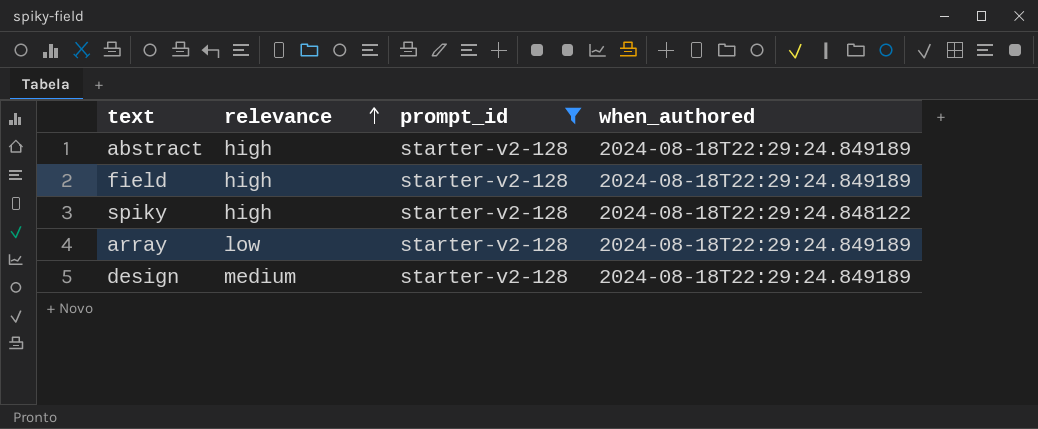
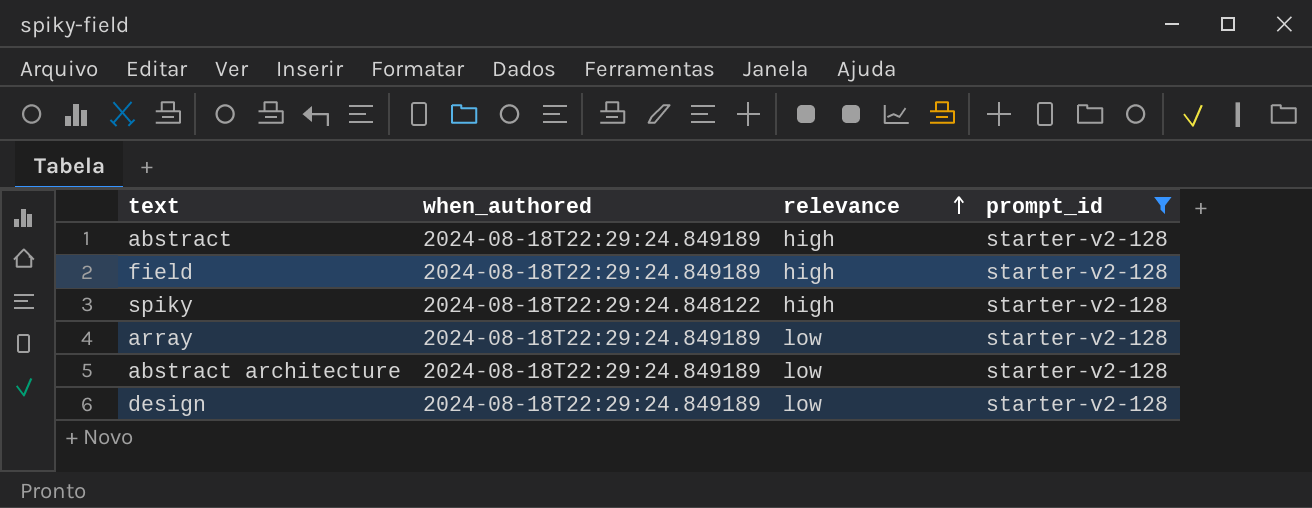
column when_authored | position: 4 -> 2
row abstract architecture: none -> 2024-08-18T22:29:24.849189 | low | starter-v2-128
design | relevance: medium -> low

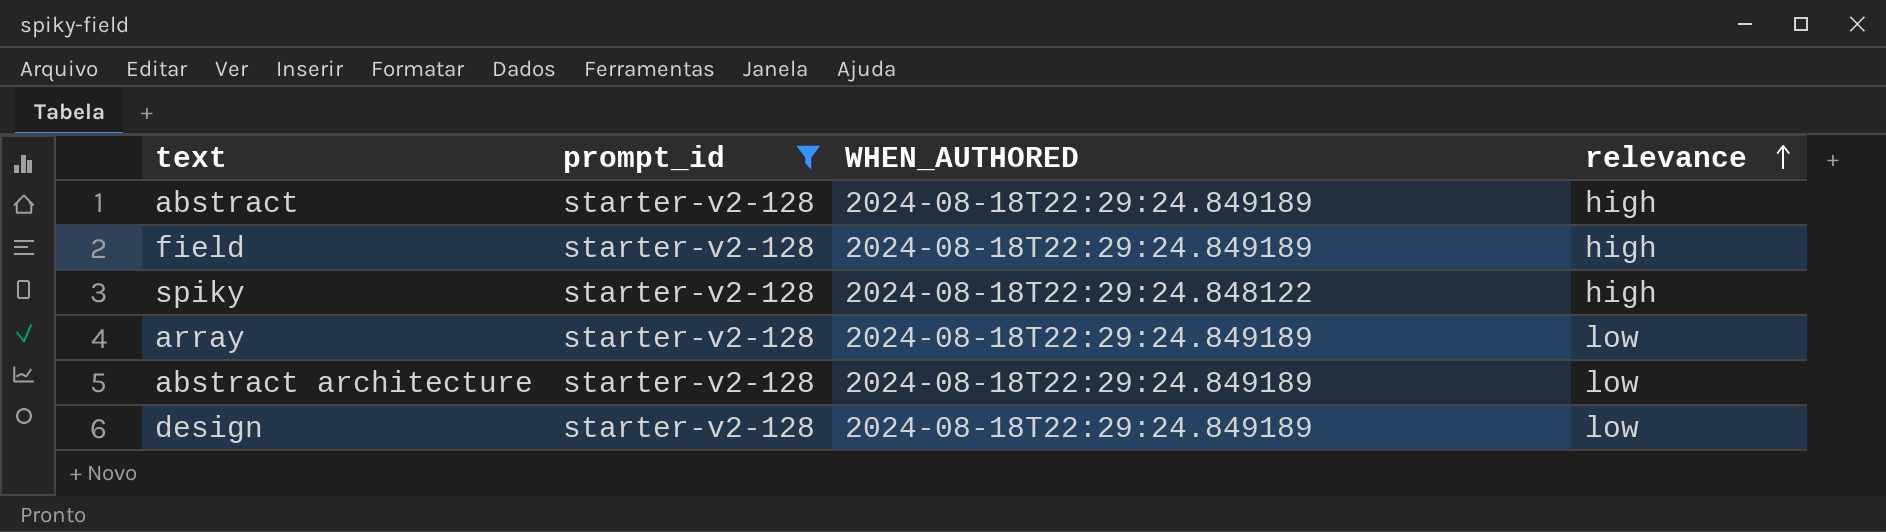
column prompt_id | position: 4 -> 2
column name: when_authored -> WHEN_AUTHORED

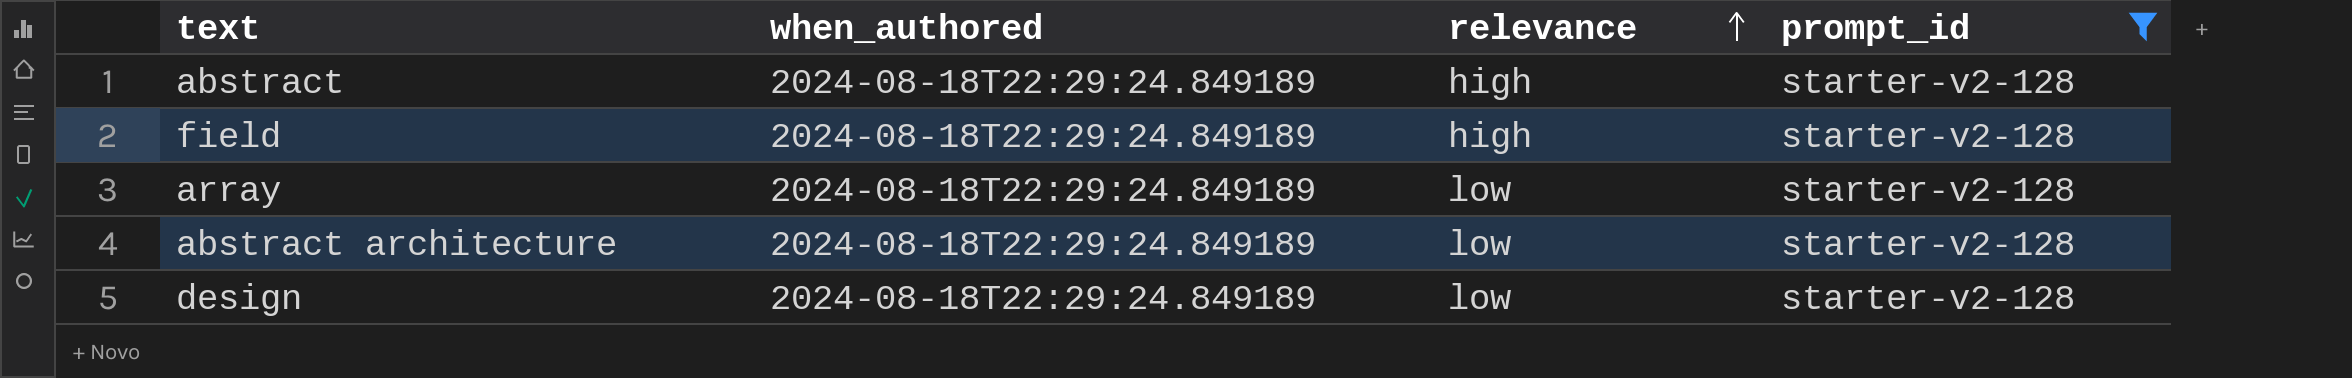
column name: WHEN_AUTHORED -> when_authored
column prompt_id | position: 2 -> 4
row spiky: starter-v2-128 | 2024-08-18T22:29:24.848122 | high -> none

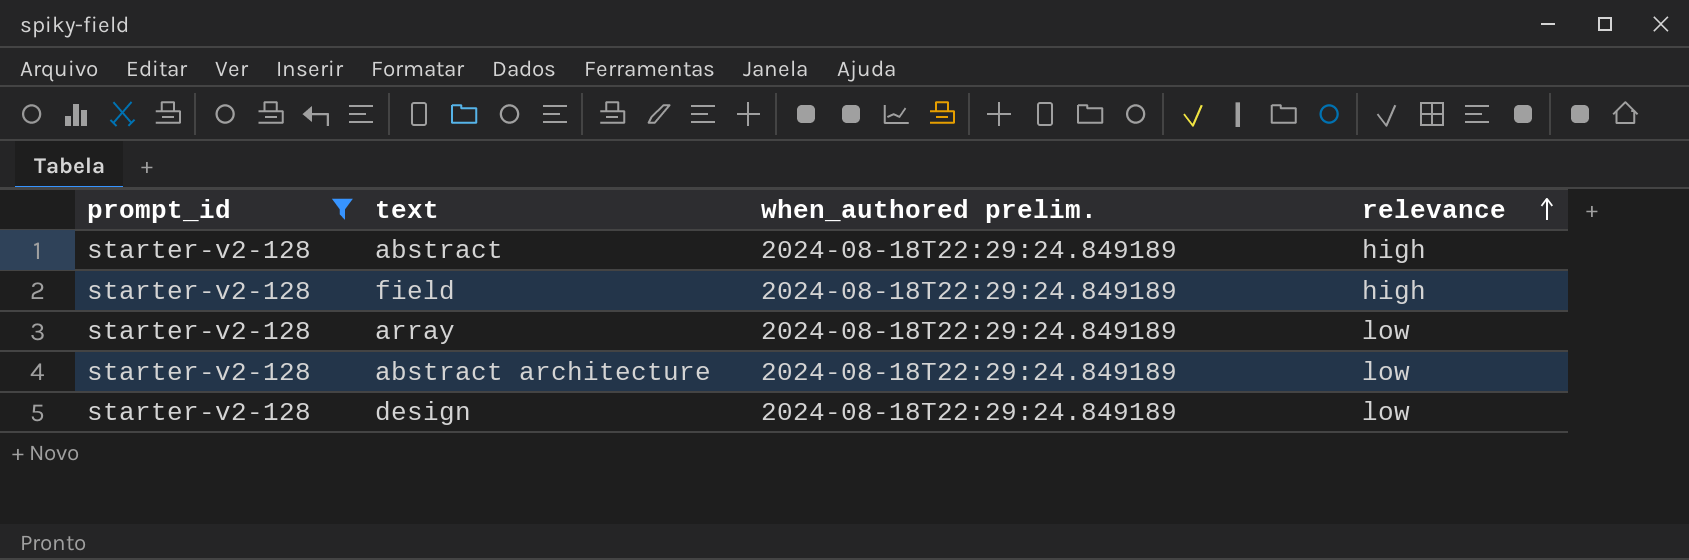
column prompt_id | position: 4 -> 1
column name: when_authored -> when_authored prelim.

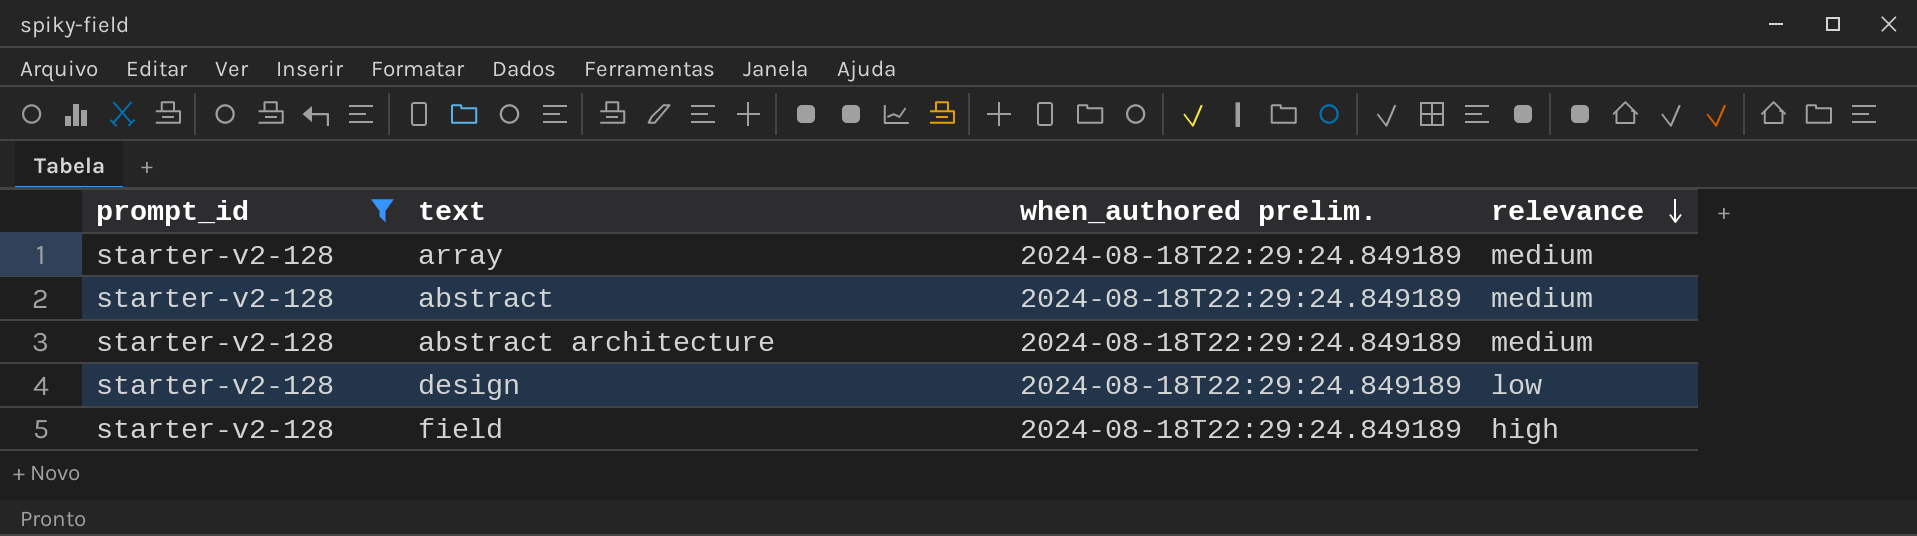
row order: relevance ascending -> relevance descending
array | relevance: low -> medium
abstract | relevance: high -> medium
abstract architecture | relevance: low -> medium

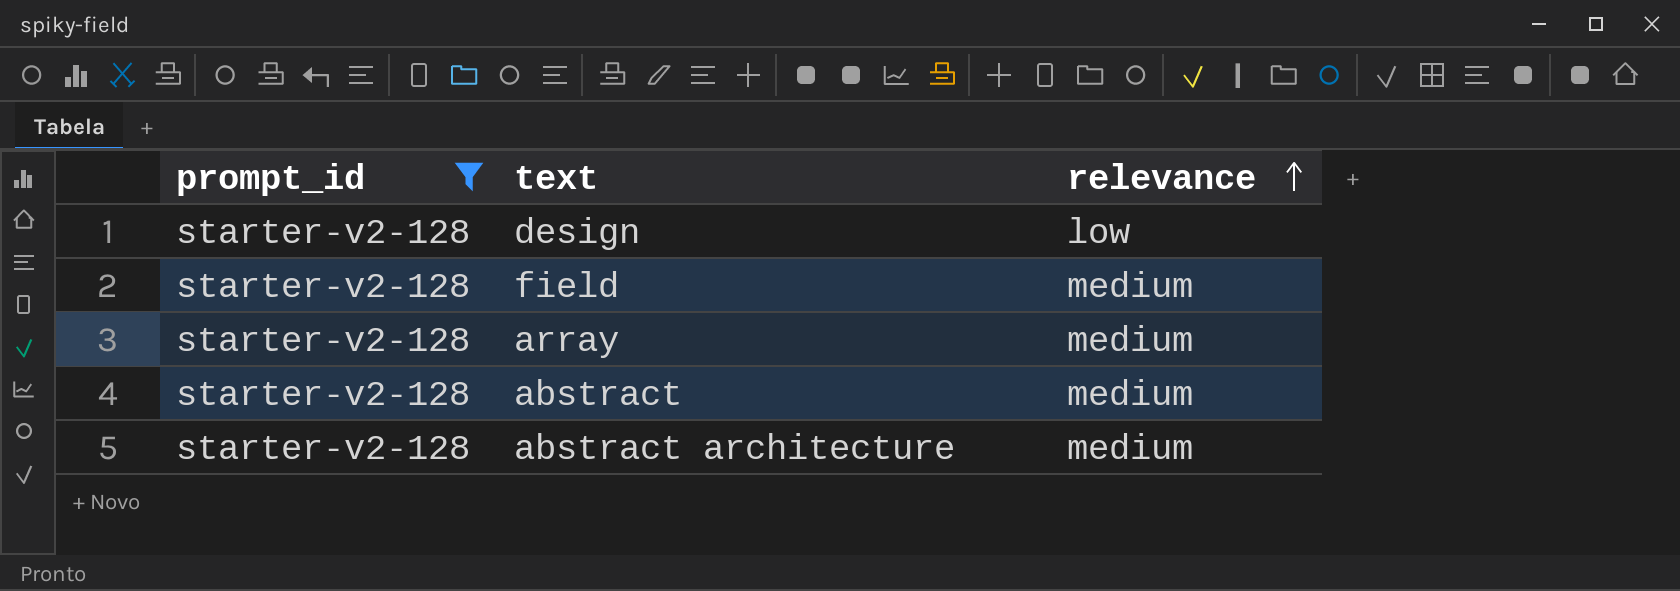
row order: relevance descending -> relevance ascending
column when_authored prelim. | position: 3 -> none
field | relevance: high -> medium

